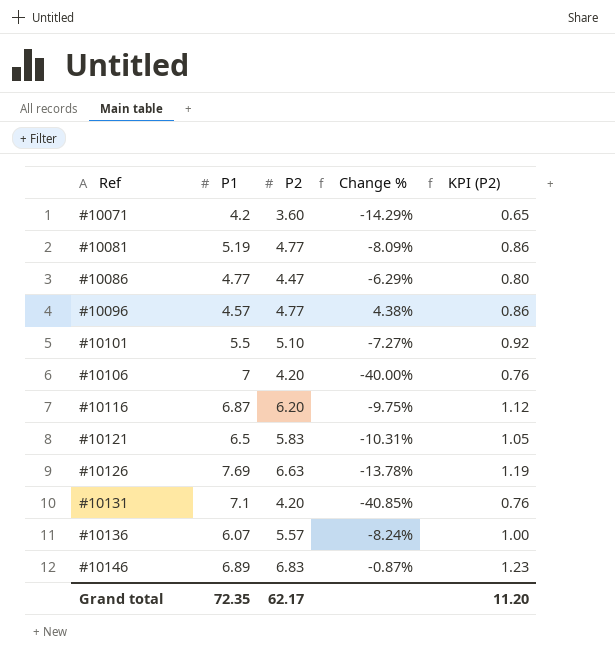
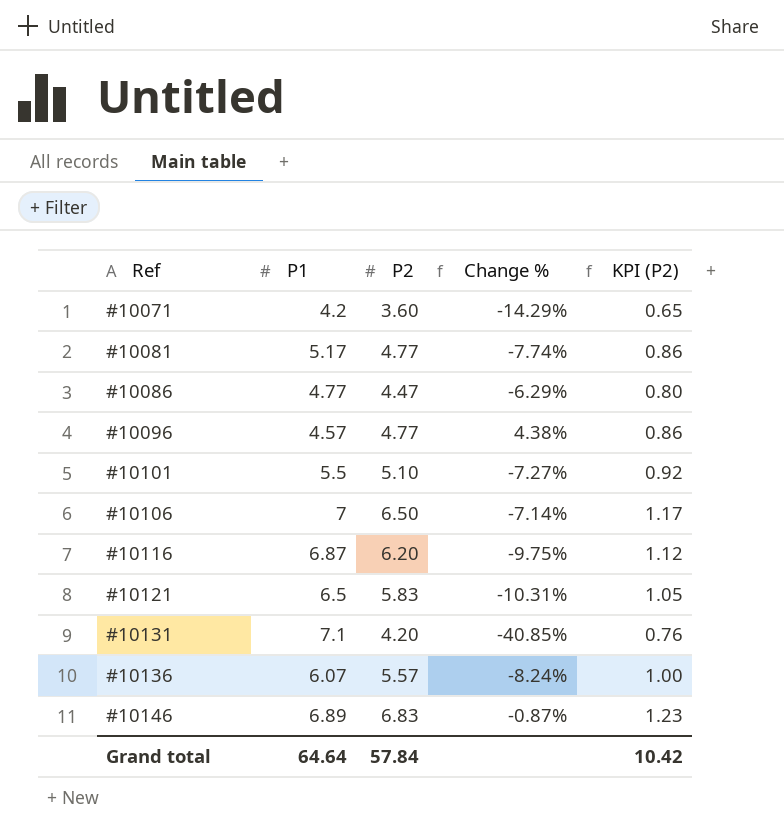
row #10126: 7.69 | 6.63 | -13.78% | 1.19 -> none
#10081 | P1: 5.19 -> 5.17
#10081 | Change %: -8.09% -> -7.74%
#10106 | P2: 4.20 -> 6.50
#10106 | Change %: -40.00% -> -7.14%
#10106 | KPI (P2): 0.76 -> 1.17
Grand total | P1: 72.35 -> 64.64
Grand total | P2: 62.17 -> 57.84
Grand total | KPI (P2): 11.20 -> 10.42

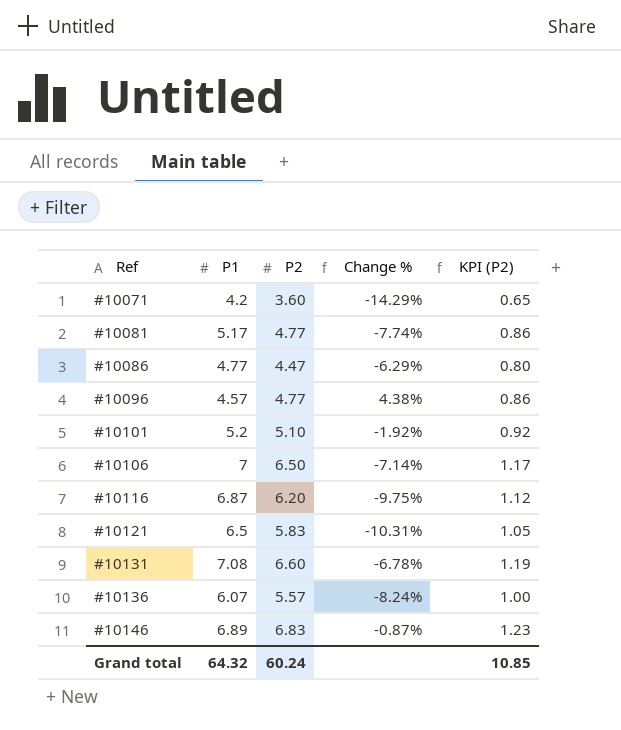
#10101 | P1: 5.5 -> 5.2
#10101 | Change %: -7.27% -> -1.92%
#10131 | P1: 7.1 -> 7.08
#10131 | P2: 4.20 -> 6.60
#10131 | Change %: -40.85% -> -6.78%
#10131 | KPI (P2): 0.76 -> 1.19
Grand total | P1: 64.64 -> 64.32
Grand total | P2: 57.84 -> 60.24
Grand total | KPI (P2): 10.42 -> 10.85

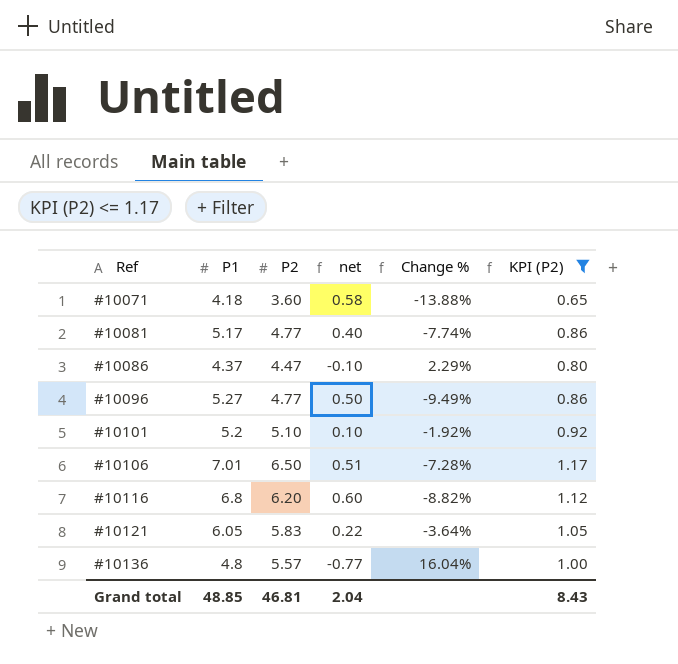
filter: none -> KPI (P2) <= 1.17
column net | formula: none -> [P1] - [P2]
#10071 | P1: 4.2 -> 4.18
#10071 | Change %: -14.29% -> -13.88%
#10086 | P1: 4.77 -> 4.37
#10086 | Change %: -6.29% -> 2.29%
#10096 | P1: 4.57 -> 5.27
#10096 | Change %: 4.38% -> -9.49%
#10106 | P1: 7 -> 7.01
#10106 | Change %: -7.14% -> -7.28%
#10116 | P1: 6.87 -> 6.8
#10116 | Change %: -9.75% -> -8.82%
#10121 | P1: 6.5 -> 6.05
#10121 | Change %: -10.31% -> -3.64%
#10136 | P1: 6.07 -> 4.8
#10136 | Change %: -8.24% -> 16.04%
Grand total | P1: 64.32 -> 48.85
Grand total | P2: 60.24 -> 46.81
Grand total | KPI (P2): 10.85 -> 8.43

